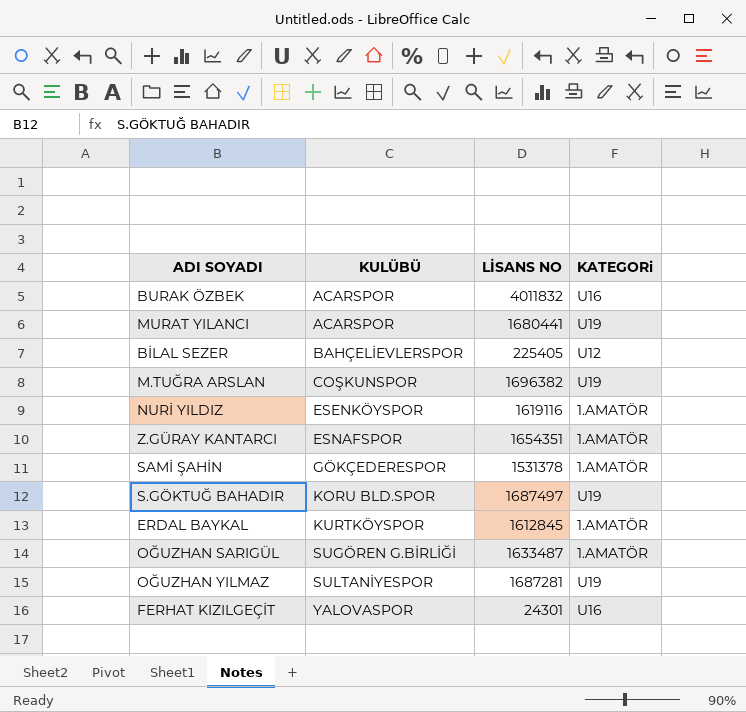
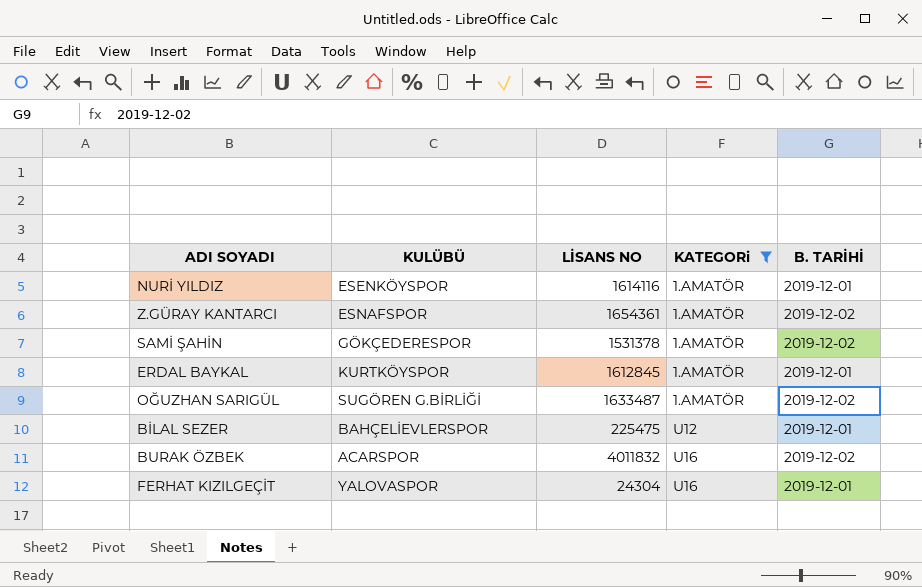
filter: none -> KATEGORi != U19
row order: KULÜBÜ ascending -> KATEGORi ascending
column B. TARİHİ | position: none -> 5
NURİ YILDIZ | LİSANS NO: 1619116 -> 1614116
Z.GÜRAY KANTARCI | LİSANS NO: 1654351 -> 1654361
BİLAL SEZER | LİSANS NO: 225405 -> 225475
FERHAT KIZILGEÇİT | LİSANS NO: 24301 -> 24304

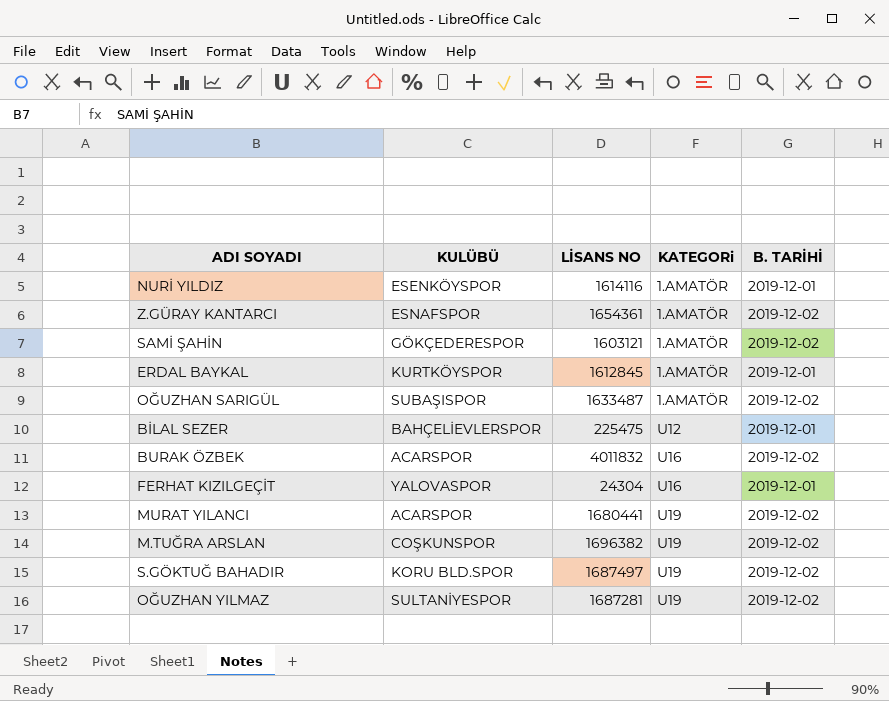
filter: KATEGORi != U19 -> none
SAMİ ŞAHİN | LİSANS NO: 1531378 -> 1603121
OĞUZHAN SARIGÜL | KULÜBÜ: SUGÖREN G.BİRLİĞİ -> SUBAŞISPOR

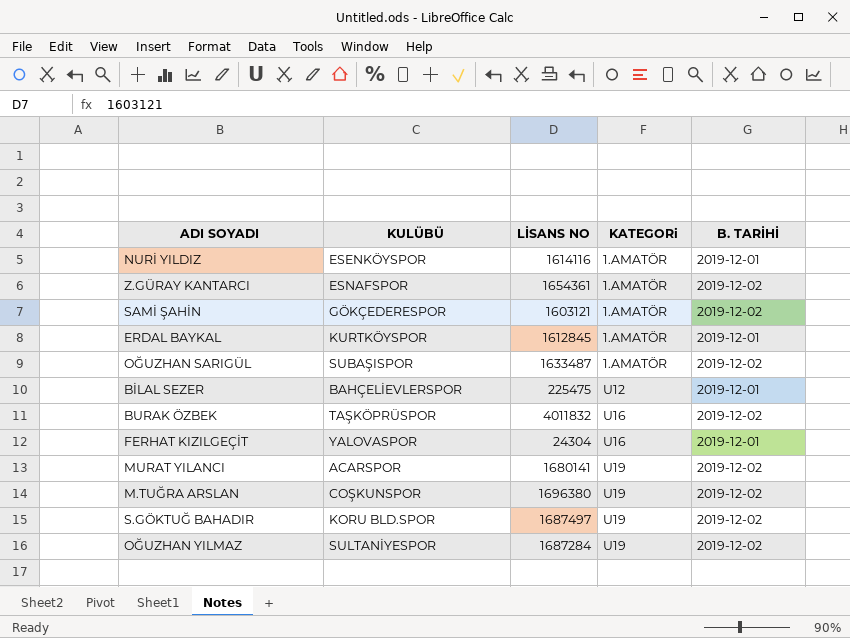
BURAK ÖZBEK | KULÜBÜ: ACARSPOR -> TAŞKÖPRÜSPOR
MURAT YILANCI | LİSANS NO: 1680441 -> 1680141
M.TUĞRA ARSLAN | LİSANS NO: 1696382 -> 1696380
OĞUZHAN YILMAZ | LİSANS NO: 1687281 -> 1687284

